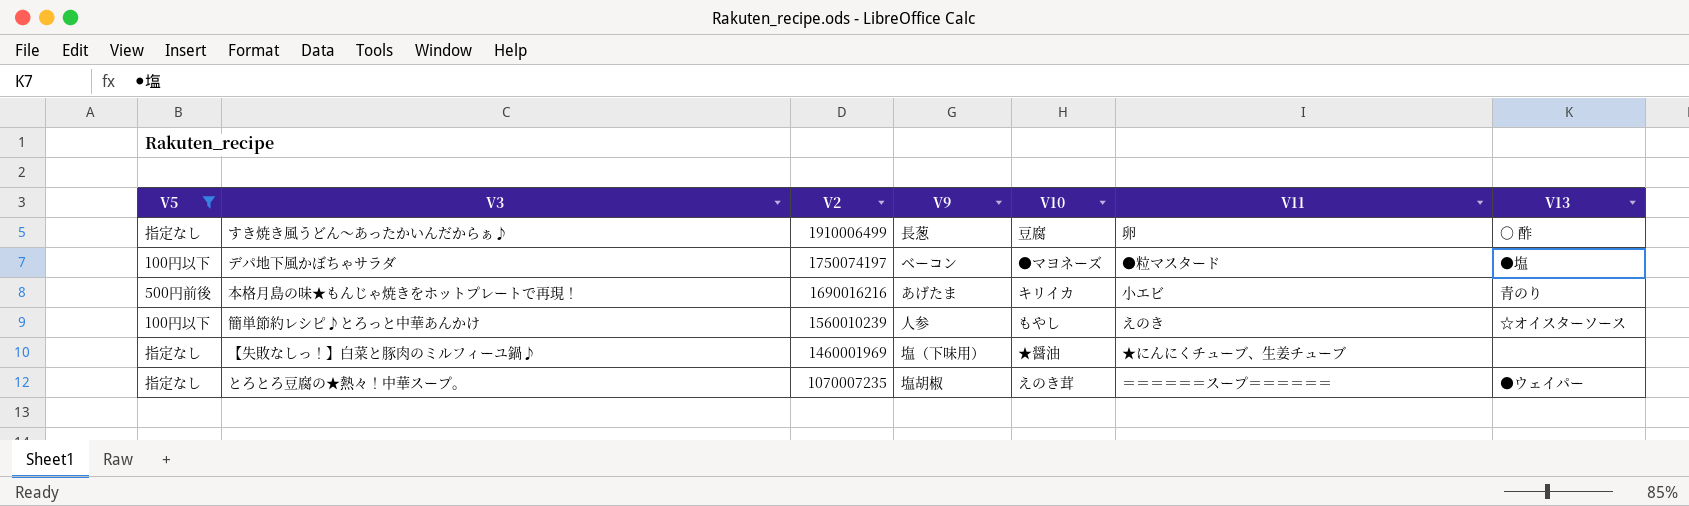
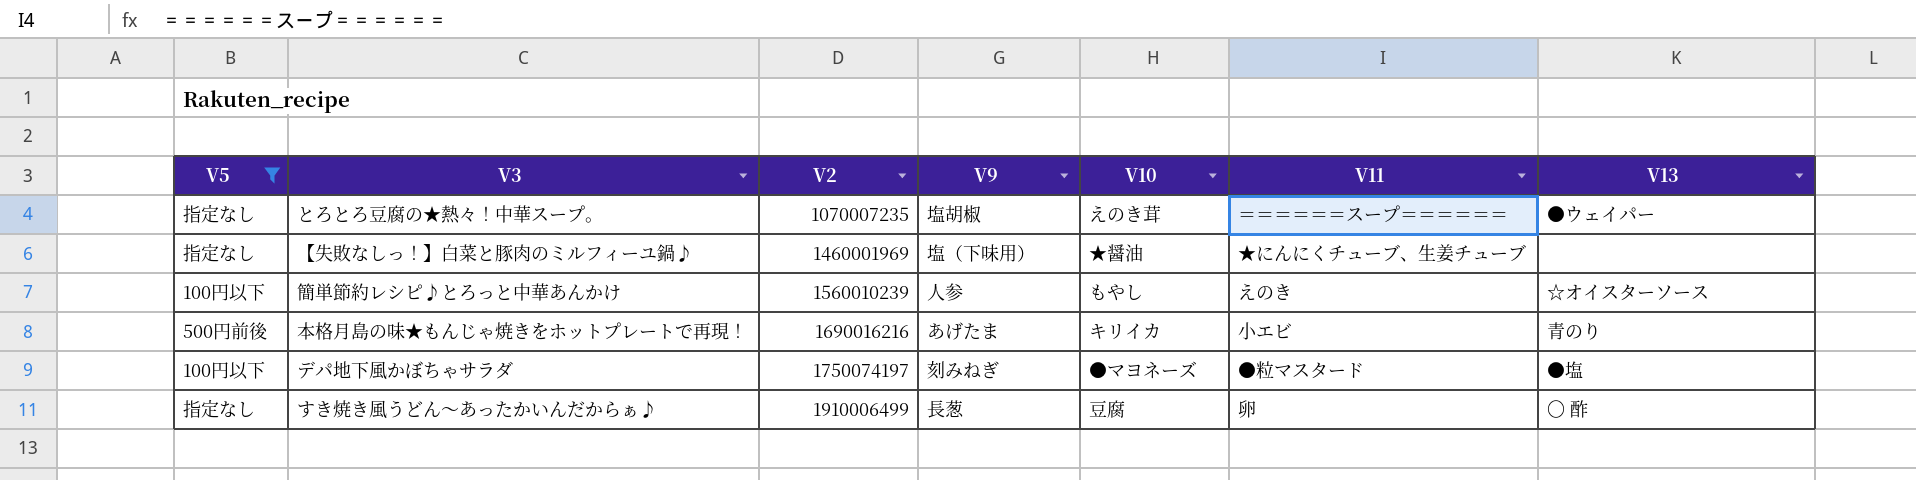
row order: V2 descending -> V2 ascending
デパ地下風かぼちゃサラダ | V9: ベーコン -> 刻みねぎ

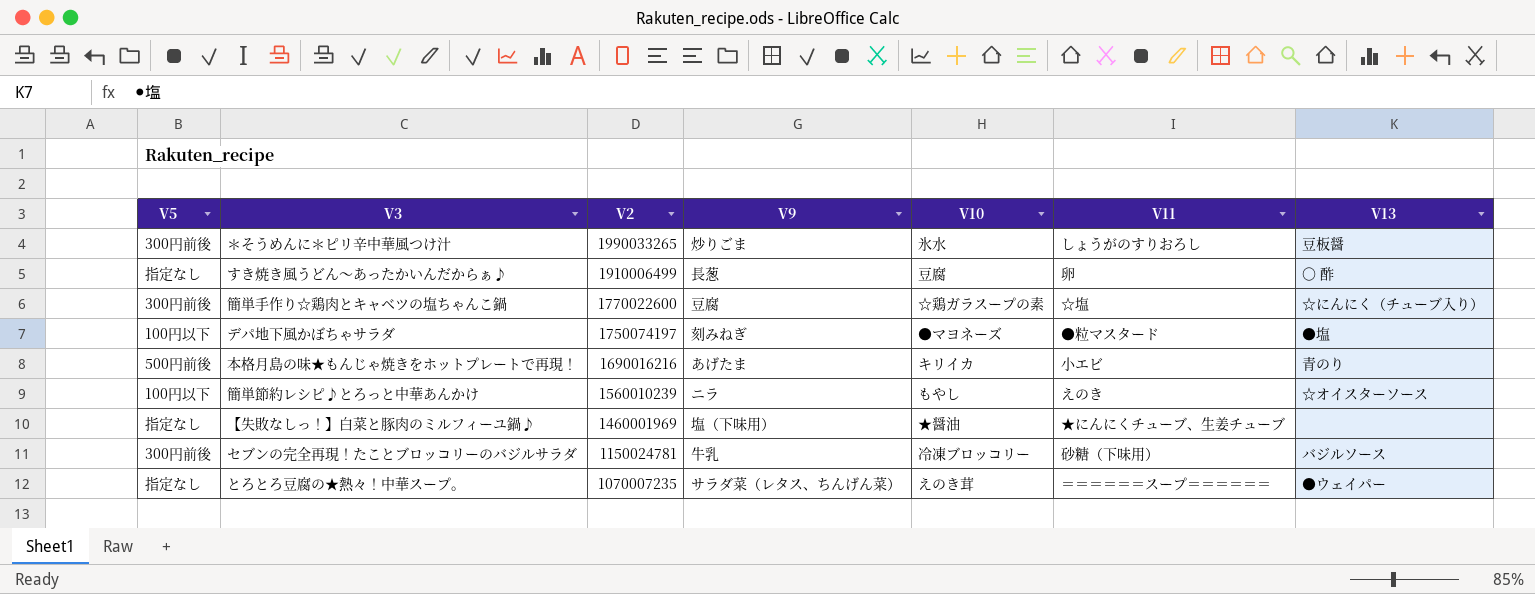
filter: V5 != 300円前後 -> none
row order: V2 ascending -> V2 descending
簡単節約レシピ♪とろっと中華あんかけ | V9: 人参 -> ニラ
とろとろ豆腐の★熱々！中華スープ。 | V9: 塩胡椒 -> サラダ菜（レタス、ちんげん菜）

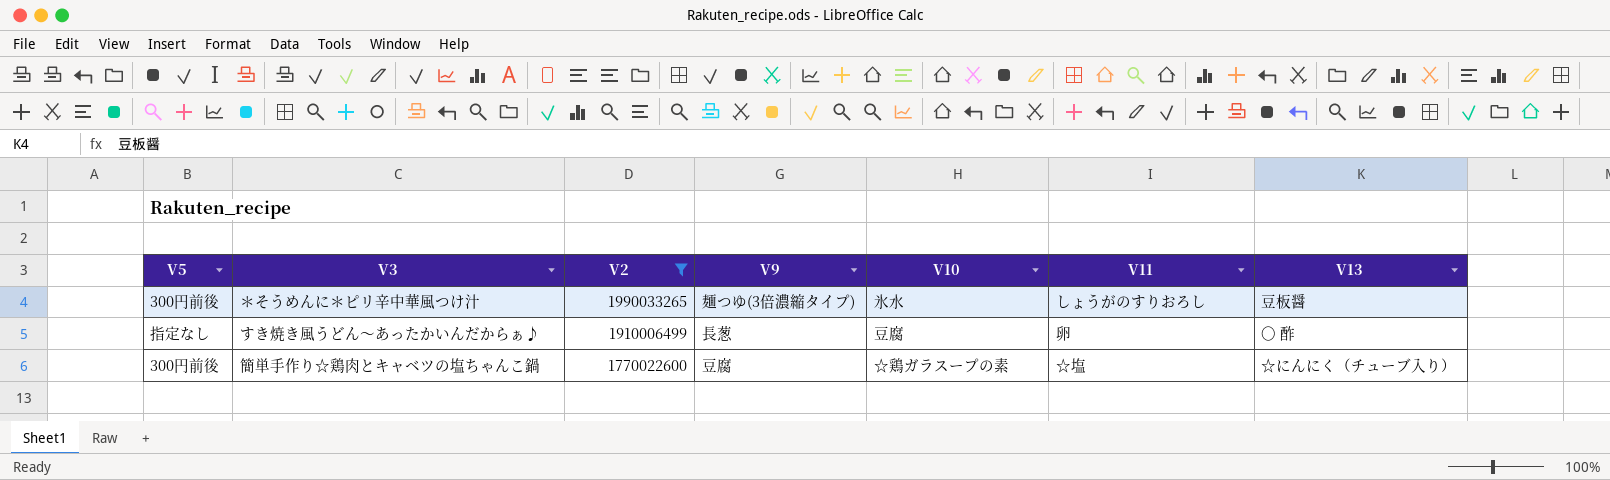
filter: none -> V2 >= 1770022600
＊そうめんに＊ピリ辛中華風つけ汁 | V9: 炒りごま -> 麺つゆ(3倍濃縮タイプ)

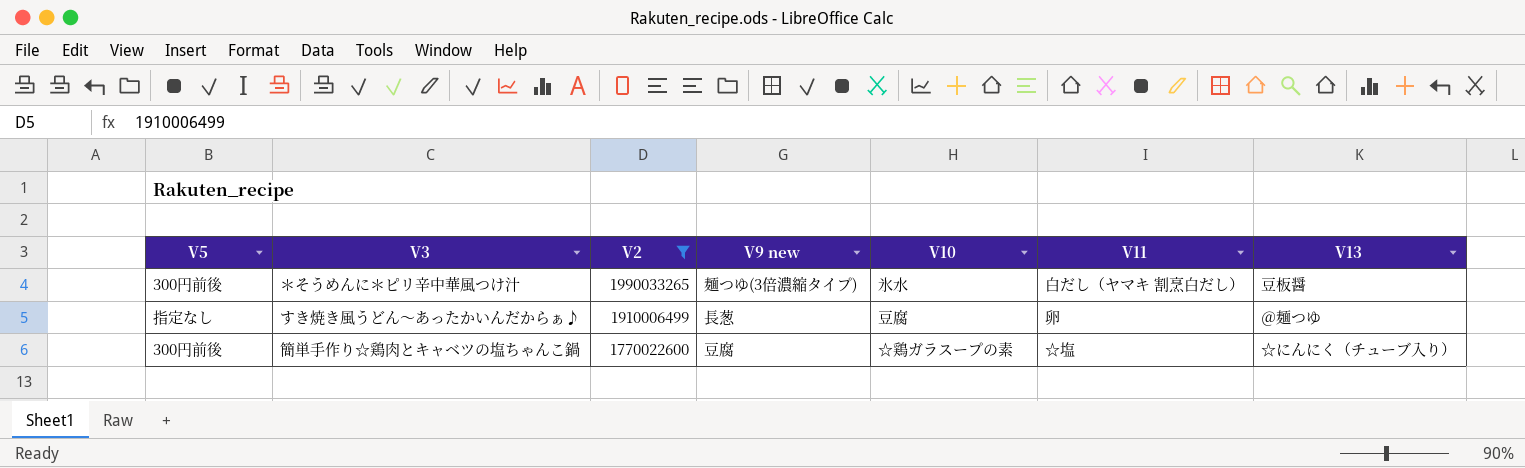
column name: V9 -> V9 new
＊そうめんに＊ピリ辛中華風つけ汁 | V11: しょうがのすりおろし -> 白だし（ヤマキ 割烹白だし）
すき焼き風うどん～あったかいんだからぁ♪ | V13: 〇 酢 -> ＠麺つゆ

